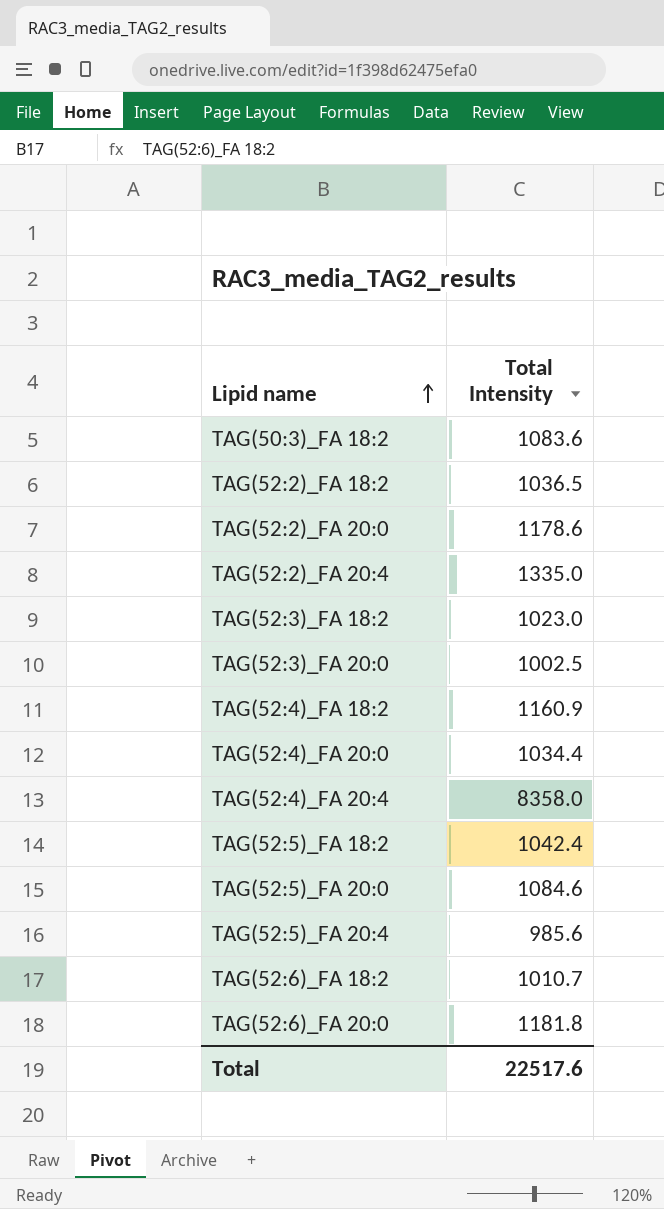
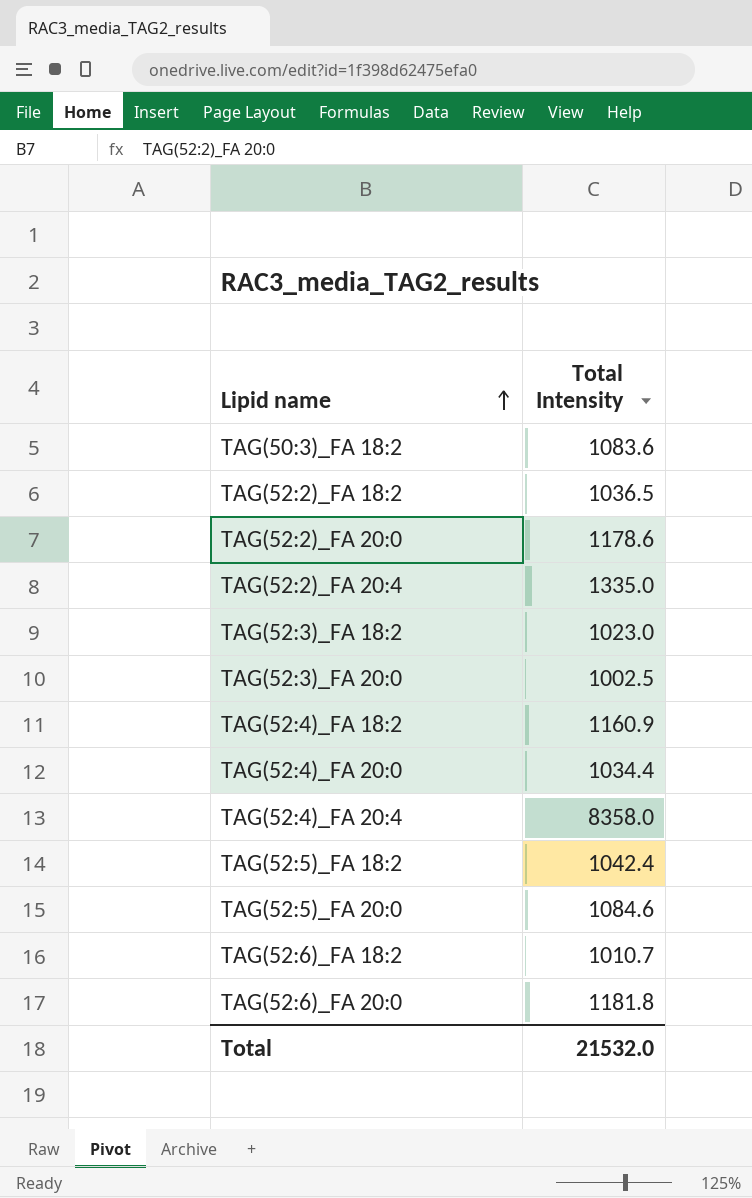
row TAG(52:5)_FA 20:4: 985.6 -> none
Total | Total Intensity: 22517.6 -> 21532.0

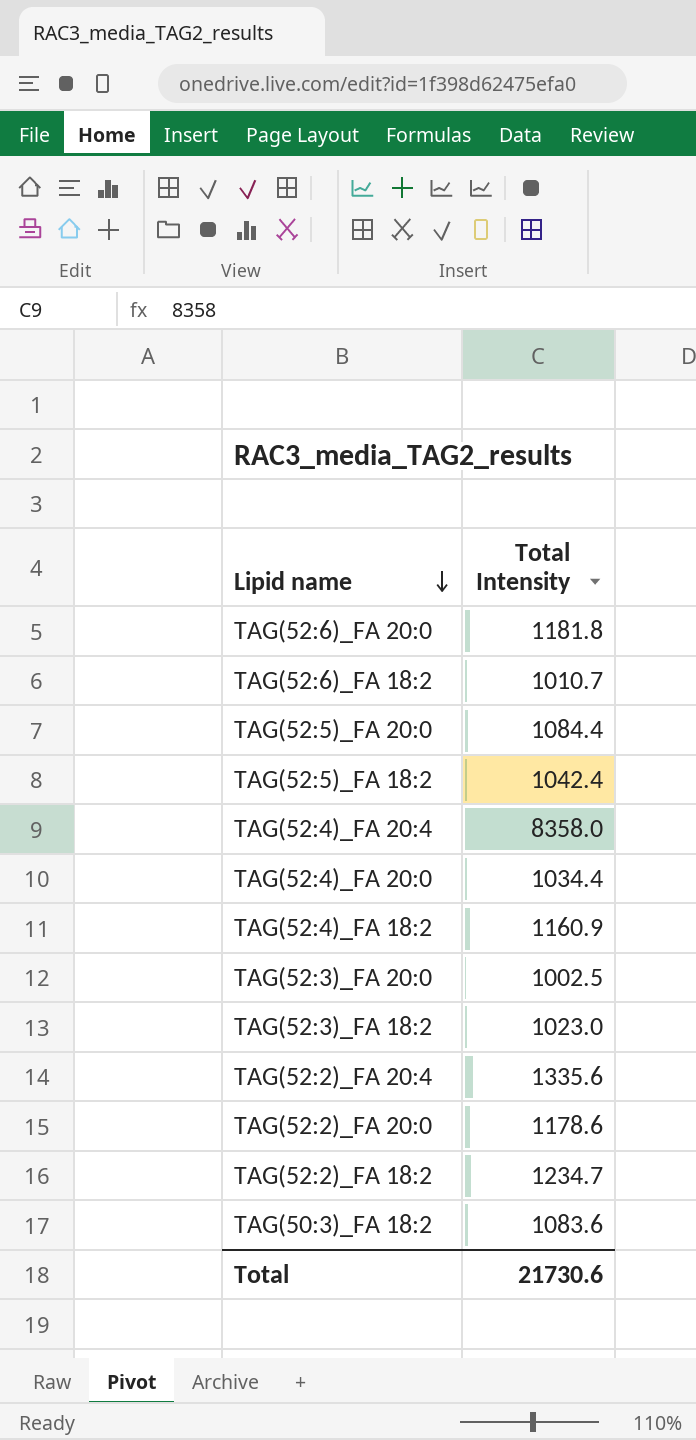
row order: Lipid name ascending -> Lipid name descending
TAG(52:5)_FA 20:0 | Total Intensity: 1084.6 -> 1084.4
TAG(52:2)_FA 20:4 | Total Intensity: 1335.0 -> 1335.6
TAG(52:2)_FA 18:2 | Total Intensity: 1036.5 -> 1234.7
Total | Total Intensity: 21532.0 -> 21730.6

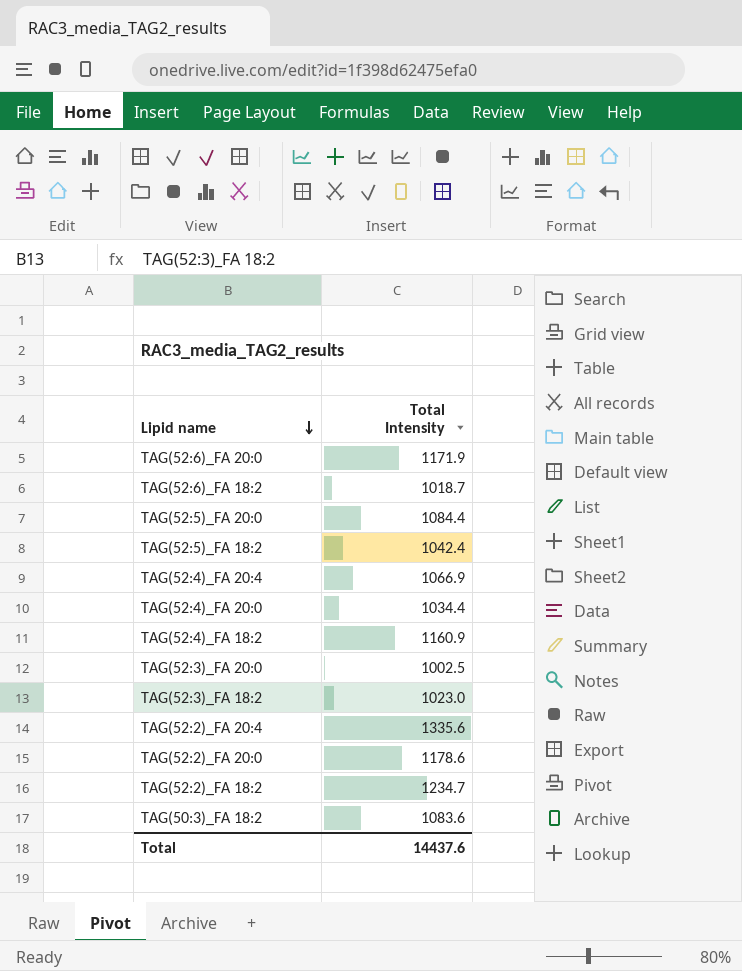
TAG(52:6)_FA 20:0 | Total Intensity: 1181.8 -> 1171.9
TAG(52:6)_FA 18:2 | Total Intensity: 1010.7 -> 1018.7
TAG(52:4)_FA 20:4 | Total Intensity: 8358.0 -> 1066.9
Total | Total Intensity: 21730.6 -> 14437.6

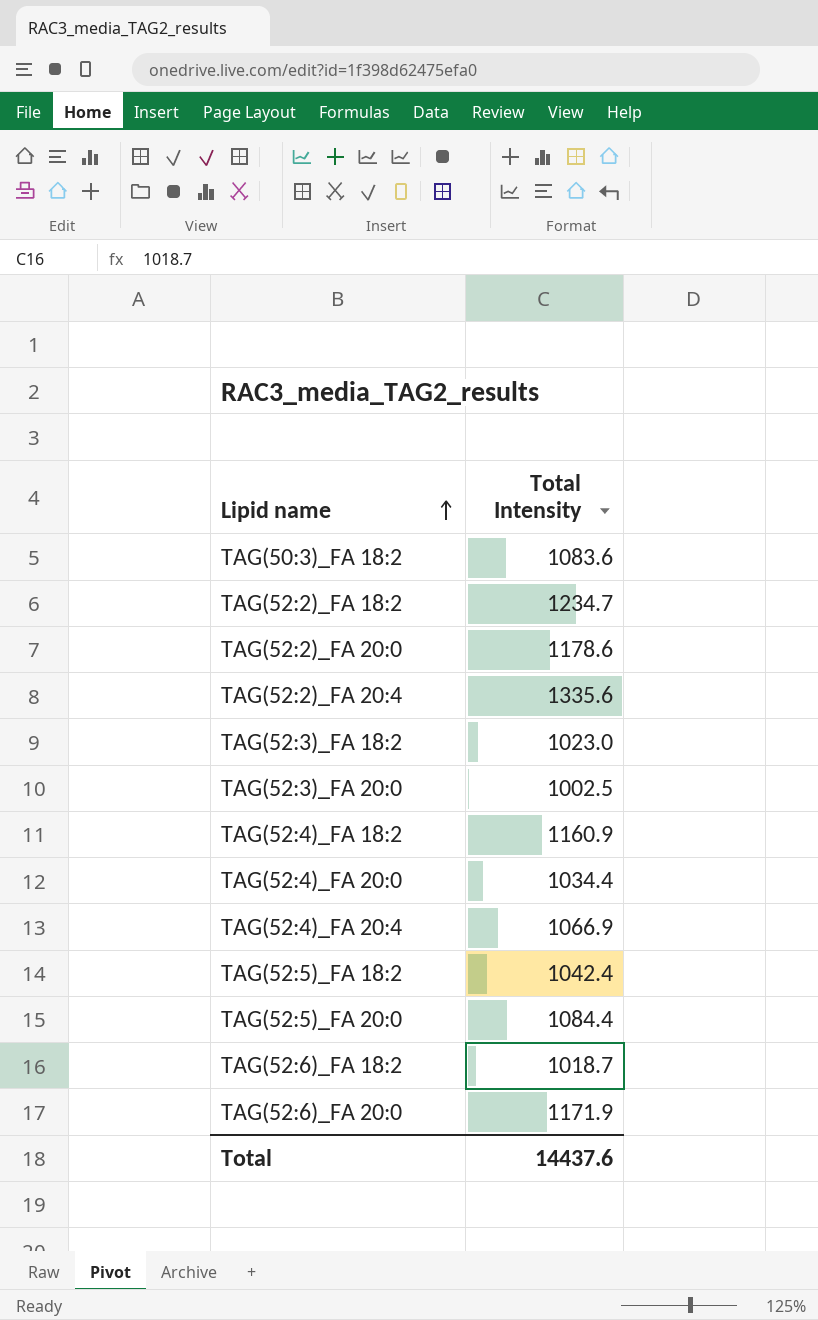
row order: Lipid name descending -> Lipid name ascending

